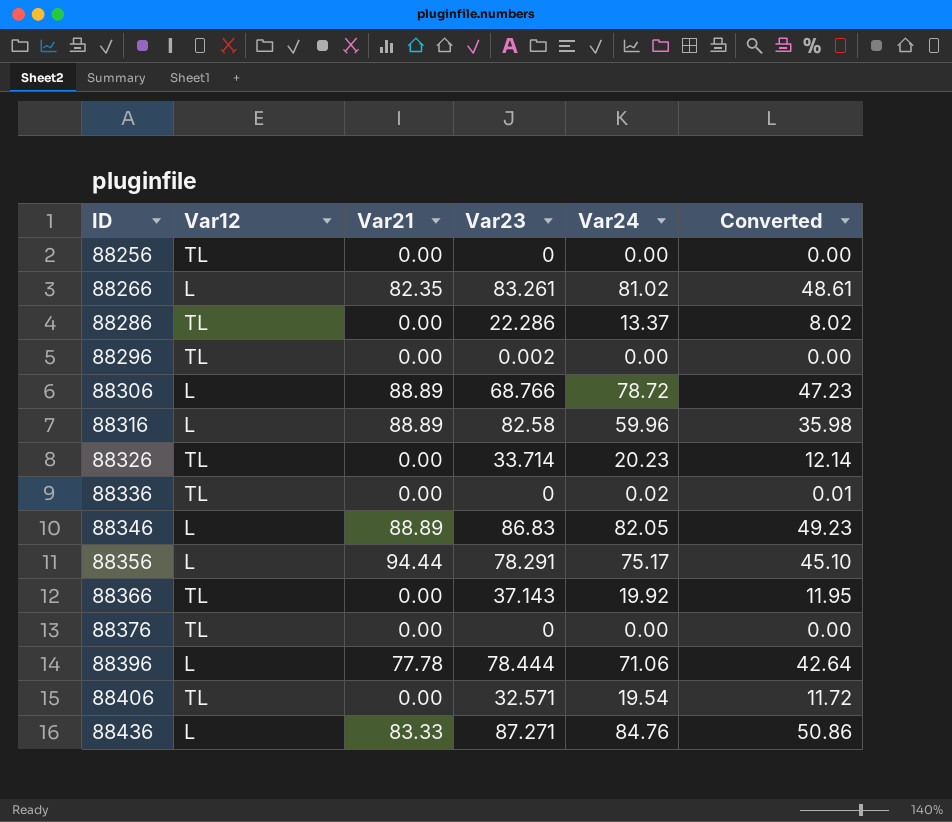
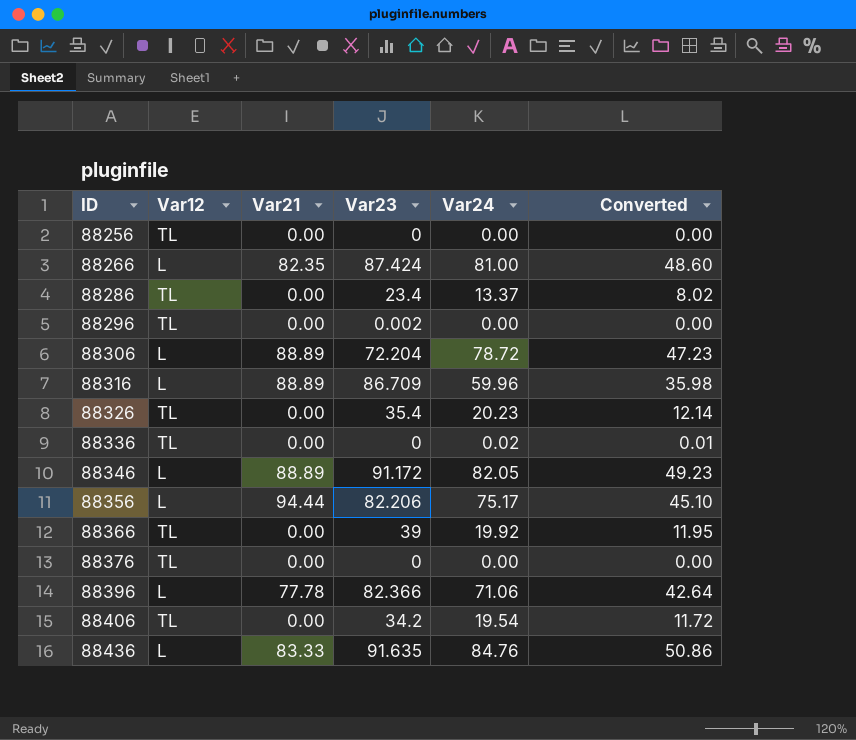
88266 | Var23: 83.261 -> 87.424
88266 | Var24: 81.02 -> 81.00
88266 | Converted: 48.61 -> 48.60
88286 | Var23: 22.286 -> 23.4
88306 | Var23: 68.766 -> 72.204
88316 | Var23: 82.58 -> 86.709
88326 | Var23: 33.714 -> 35.4
88346 | Var23: 86.83 -> 91.172
88356 | Var23: 78.291 -> 82.206
88366 | Var23: 37.143 -> 39
88396 | Var23: 78.444 -> 82.366
88406 | Var23: 32.571 -> 34.2
88436 | Var23: 87.271 -> 91.635

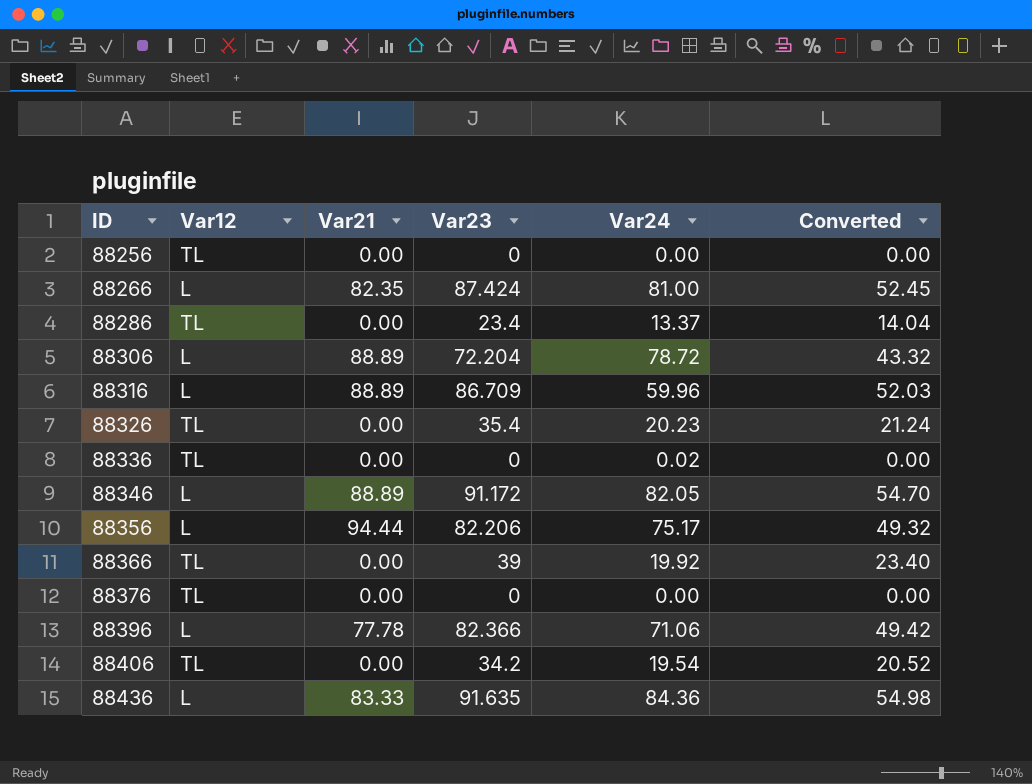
column Converted | formula: [Var24] * 0.6 -> [Var23] * 0.6
row 88296: TL | 0.00 | 0.002 | 0.00 | 0.00 -> none
88436 | Var24: 84.76 -> 84.36

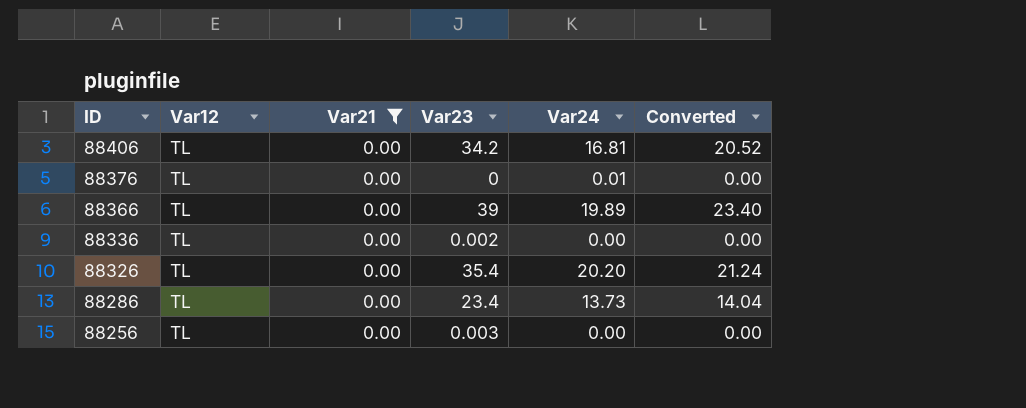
filter: none -> Var21 = 0.00
row order: ID ascending -> ID descending
88406 | Var24: 19.54 -> 16.81
88376 | Var24: 0.00 -> 0.01
88366 | Var24: 19.92 -> 19.89
88336 | Var23: 0 -> 0.002
88336 | Var24: 0.02 -> 0.00
88326 | Var24: 20.23 -> 20.20
88286 | Var24: 13.37 -> 13.73
88256 | Var23: 0 -> 0.003

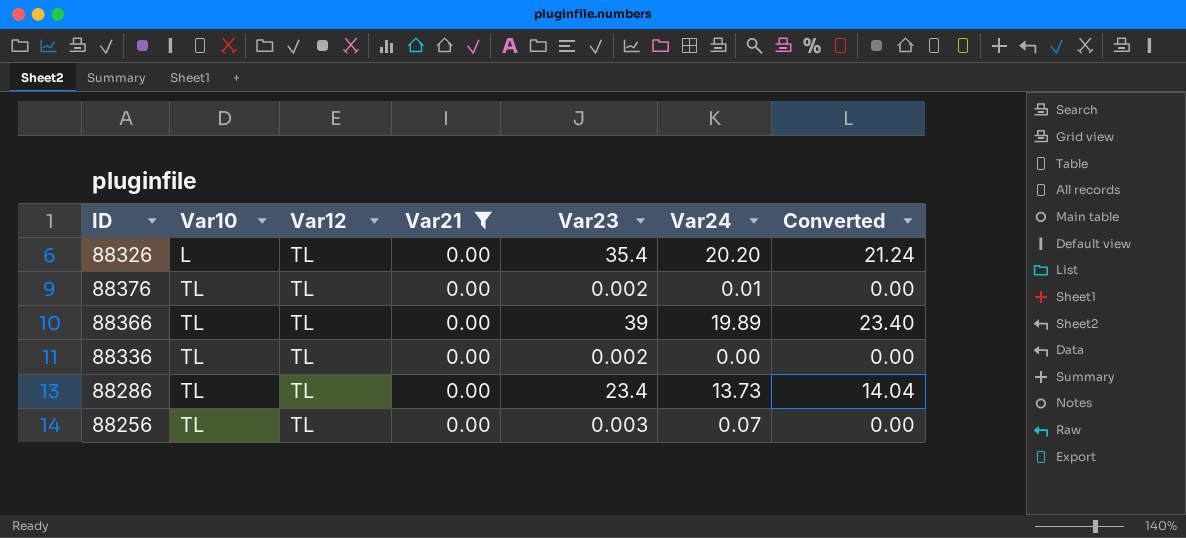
row order: ID descending -> Var10 ascending
column Var10 | position: none -> 2
row 88406: TL | 0.00 | 34.2 | 16.81 | 20.52 -> none
88376 | Var23: 0 -> 0.002
88256 | Var24: 0.00 -> 0.07

